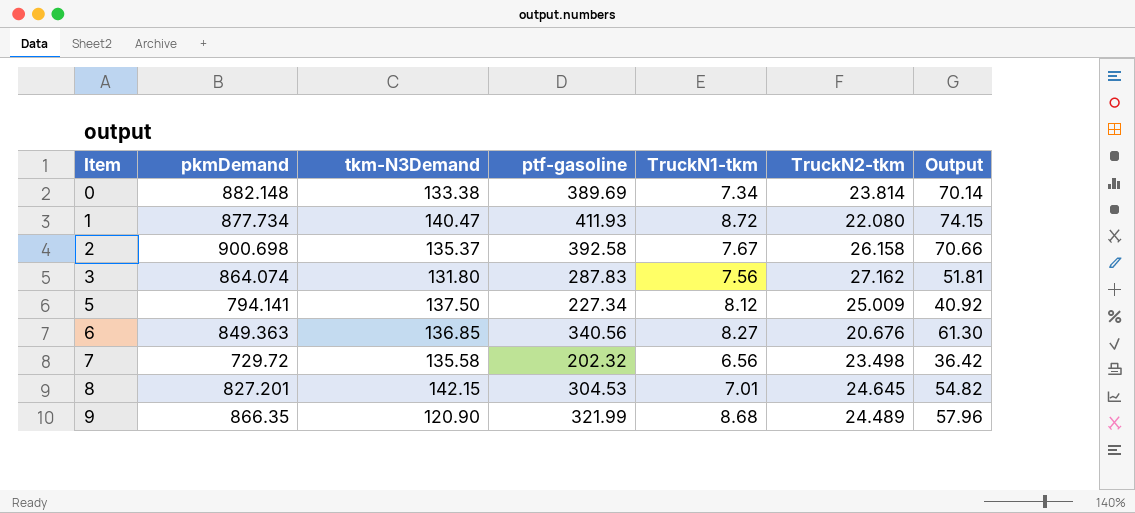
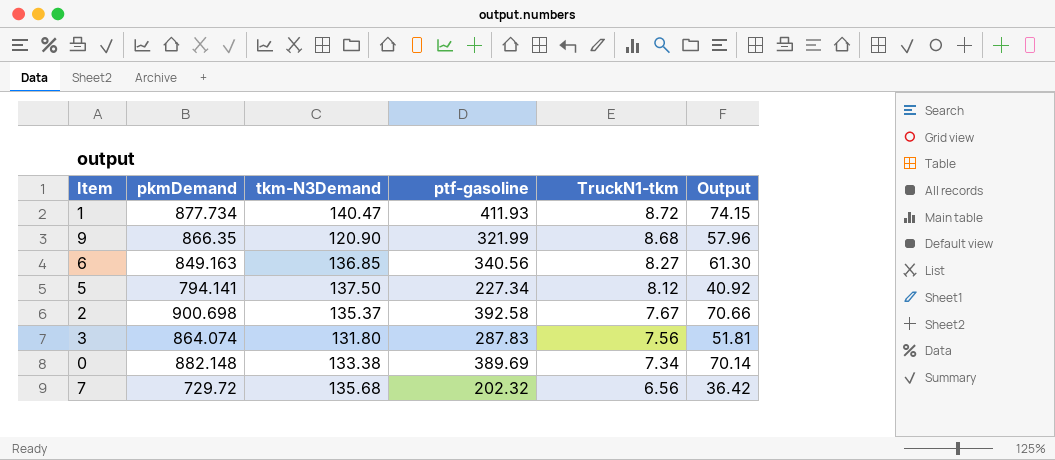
row order: Item ascending -> TruckN1-tkm descending
column TruckN2-tkm | position: 6 -> none
row 8: 827.201 | 142.15 | 304.53 | 7.01 | 24.645 | 54.82 -> none
6 | pkmDemand: 849.363 -> 849.163
7 | tkm-N3Demand: 135.58 -> 135.68

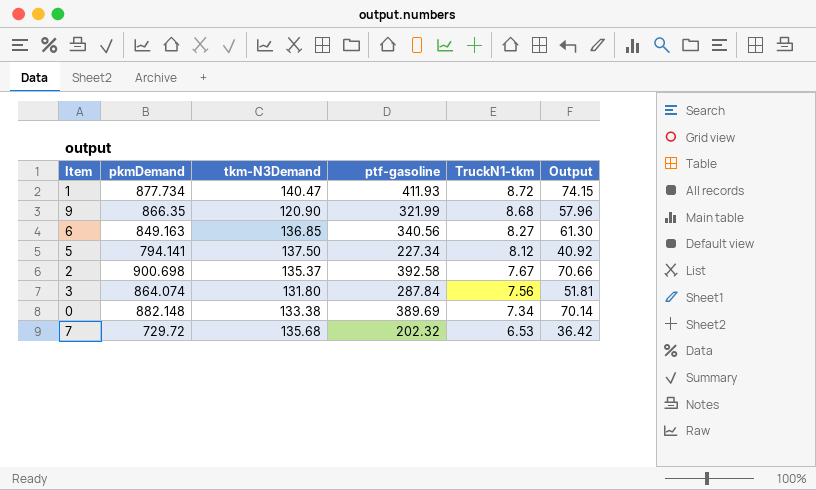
3 | ptf-gasoline: 287.83 -> 287.84
7 | TruckN1-tkm: 6.56 -> 6.53

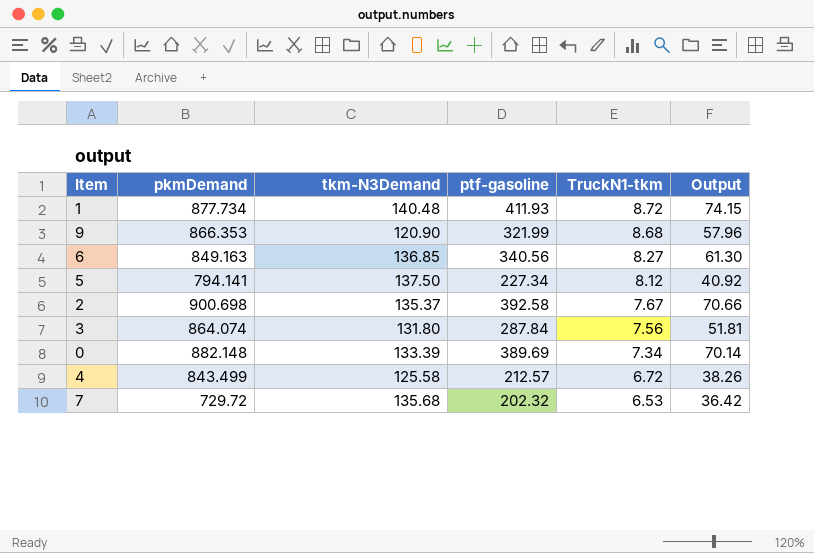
1 | tkm-N3Demand: 140.47 -> 140.48
9 | pkmDemand: 866.35 -> 866.353
0 | tkm-N3Demand: 133.38 -> 133.39
row 4: none -> 843.499 | 125.58 | 212.57 | 6.72 | 38.26

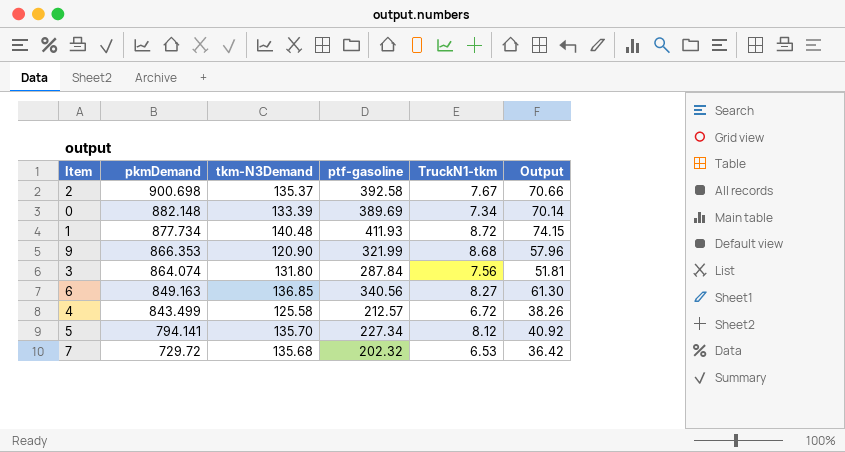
row order: TruckN1-tkm descending -> pkmDemand descending
5 | tkm-N3Demand: 137.50 -> 135.70

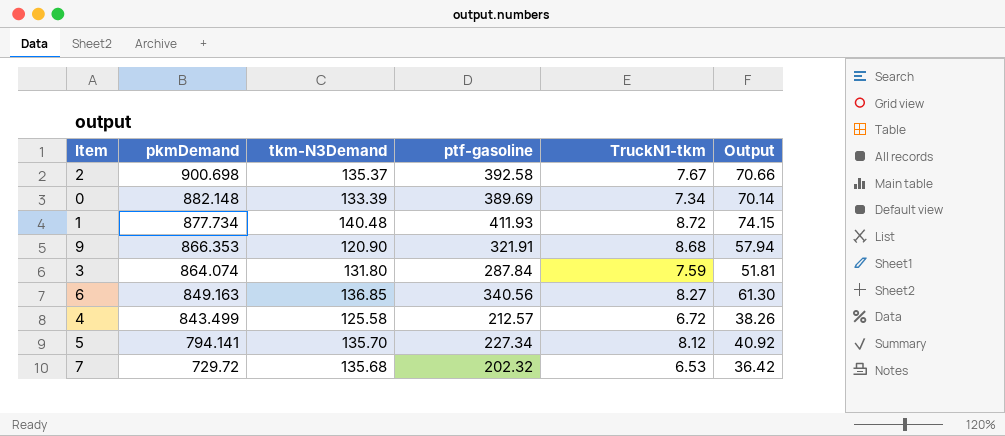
9 | ptf-gasoline: 321.99 -> 321.91
9 | Output: 57.96 -> 57.94
3 | TruckN1-tkm: 7.56 -> 7.59

